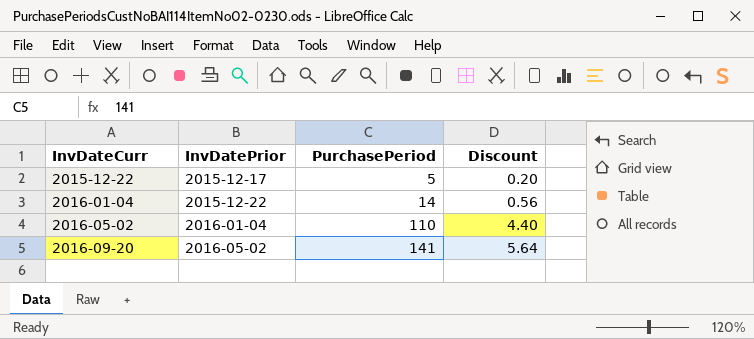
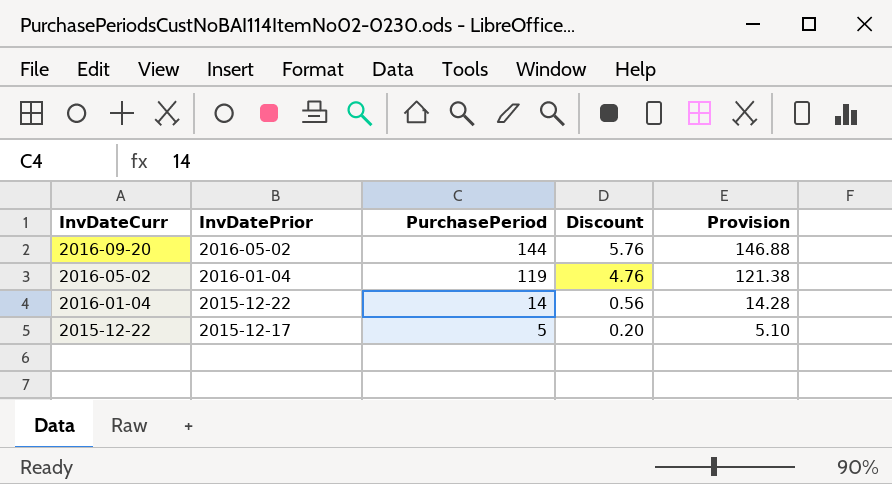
row order: InvDateCurr ascending -> InvDateCurr descending
column Provision | formula: none -> [PurchasePeriod] * 1.02
2016-09-20 | PurchasePeriod: 141 -> 144
2016-09-20 | Discount: 5.64 -> 5.76
2016-05-02 | PurchasePeriod: 110 -> 119
2016-05-02 | Discount: 4.40 -> 4.76

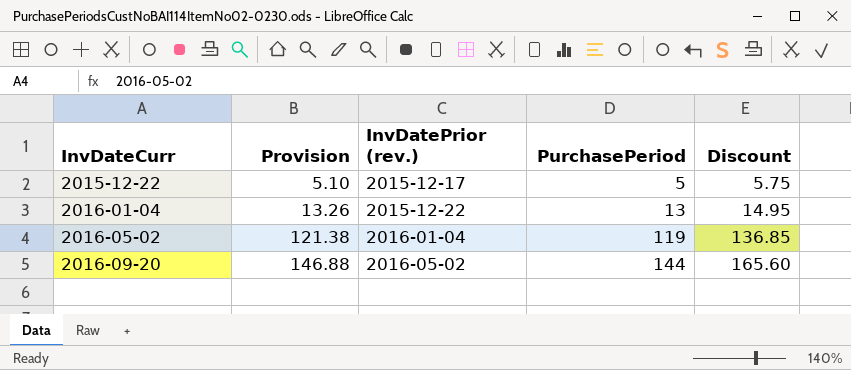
row order: InvDateCurr descending -> InvDateCurr ascending
column Provision | position: 5 -> 2
column name: InvDatePrior -> InvDatePrior (rev.)
column Discount | formula: [PurchasePeriod] * 0.04 -> [PurchasePeriod] * 1.15
2016-01-04 | Provision: 14.28 -> 13.26
2016-01-04 | PurchasePeriod: 14 -> 13

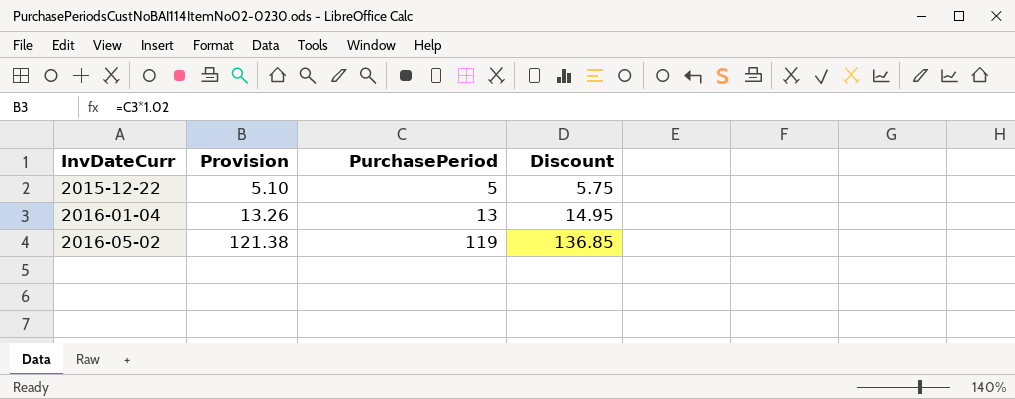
column InvDatePrior (rev.) | position: 3 -> none
row 2016-09-20: 146.88 | 2016-05-02 | 144 | 165.60 -> none

